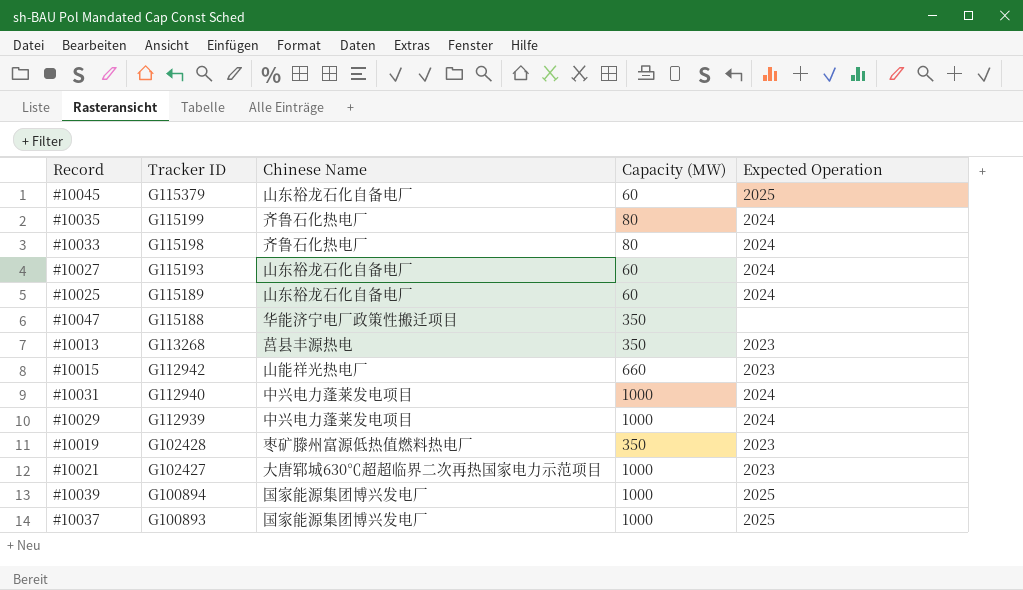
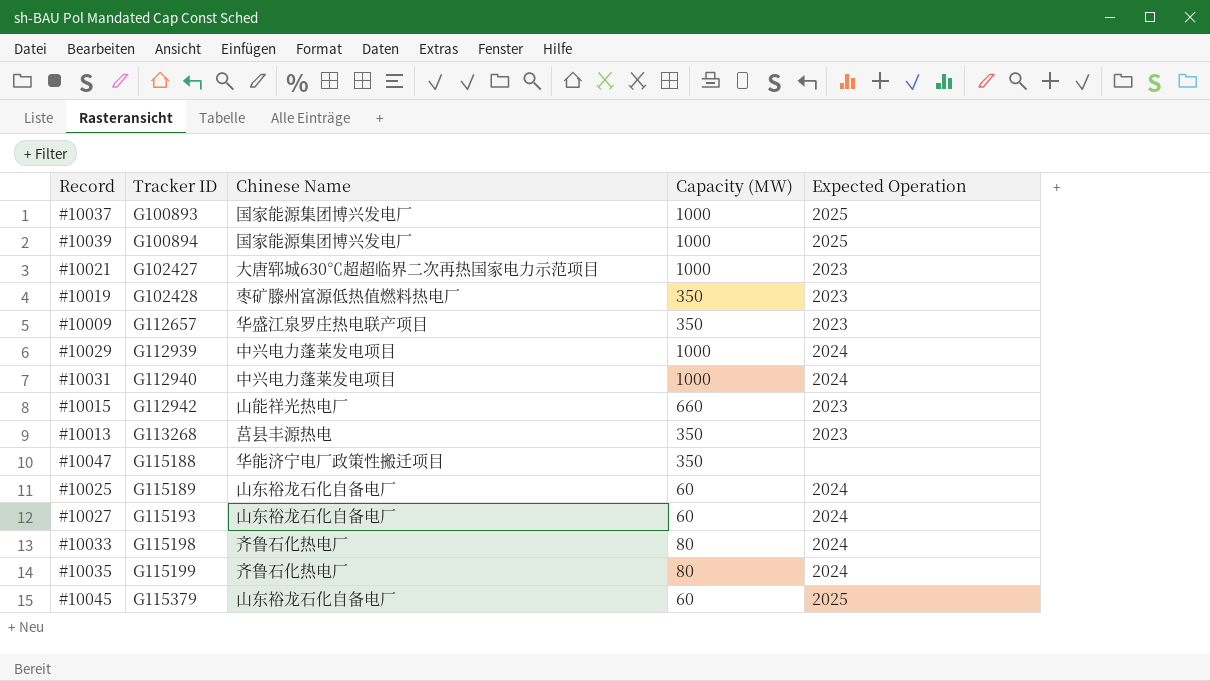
row order: Tracker ID descending -> Tracker ID ascending
row #10009: none -> G112657 | 华盛江泉罗庄热电联产项目 | 350 | 2023

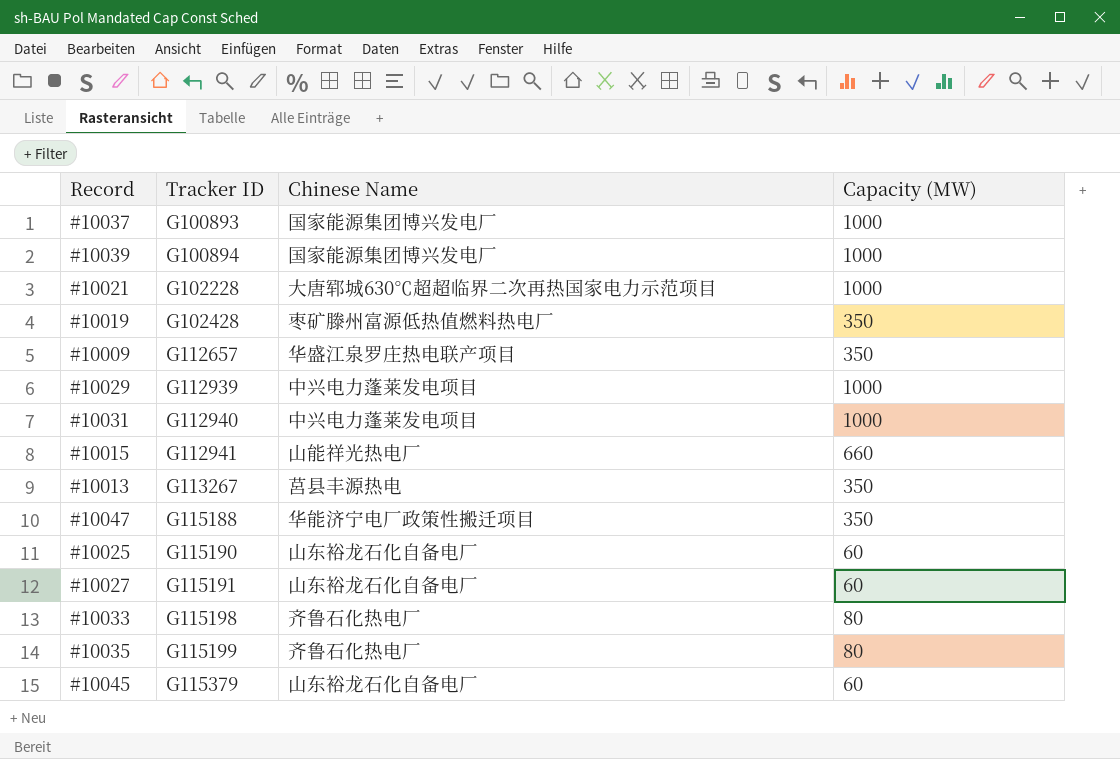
column Expected Operation | position: 5 -> none
#10021 | Tracker ID: G102427 -> G102228
#10015 | Tracker ID: G112942 -> G112941
#10013 | Tracker ID: G113268 -> G113267
#10025 | Tracker ID: G115189 -> G115190
#10027 | Tracker ID: G115193 -> G115191

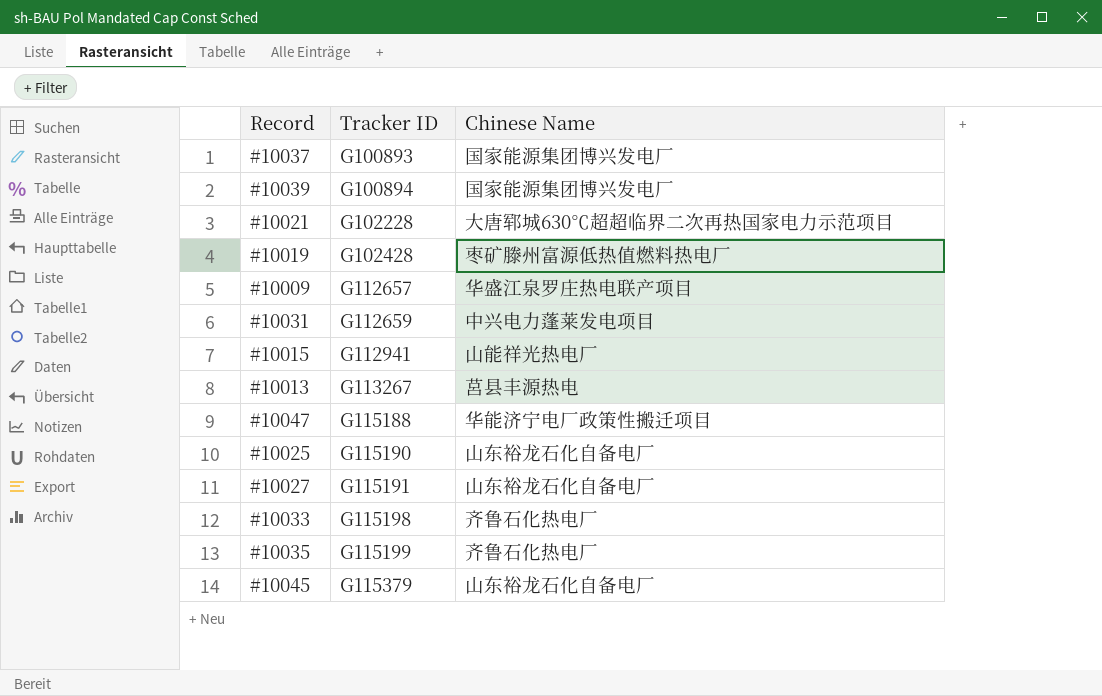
column Capacity (MW) | position: 4 -> none
row #10029: G112939 | 中兴电力蓬莱发电项目 | 1000 -> none
#10031 | Tracker ID: G112940 -> G112659

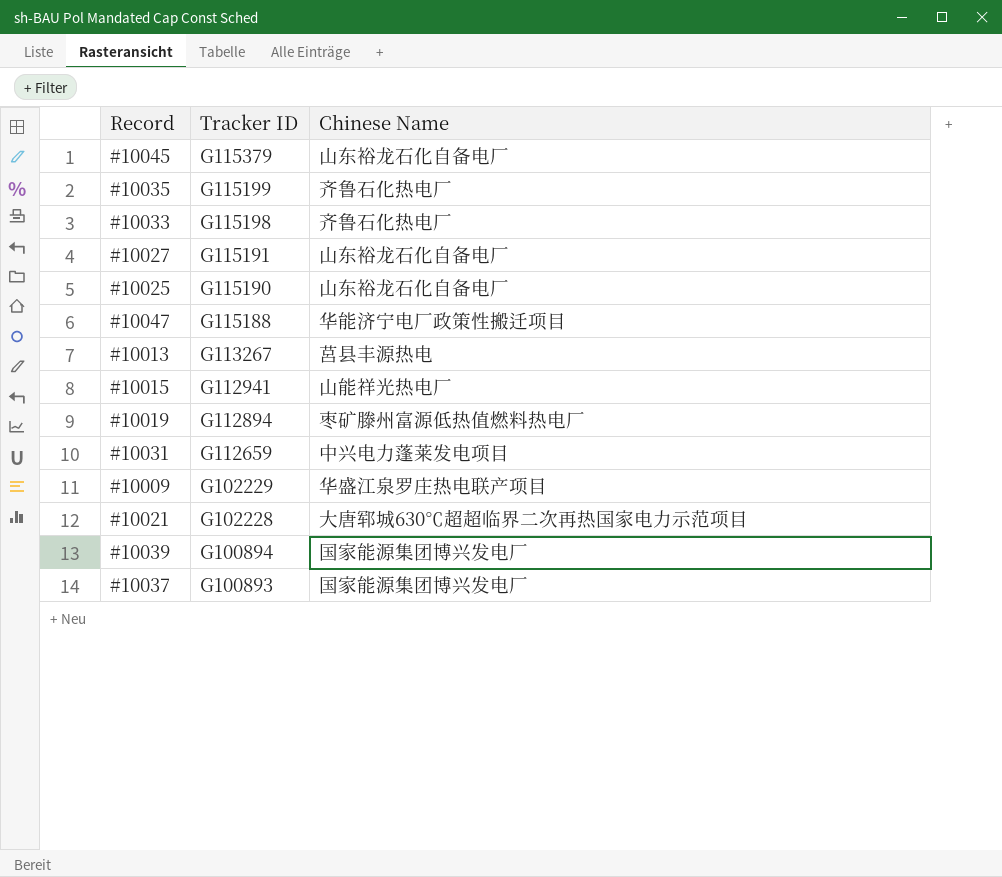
row order: Tracker ID ascending -> Tracker ID descending
#10019 | Tracker ID: G102428 -> G112894
#10009 | Tracker ID: G112657 -> G102229

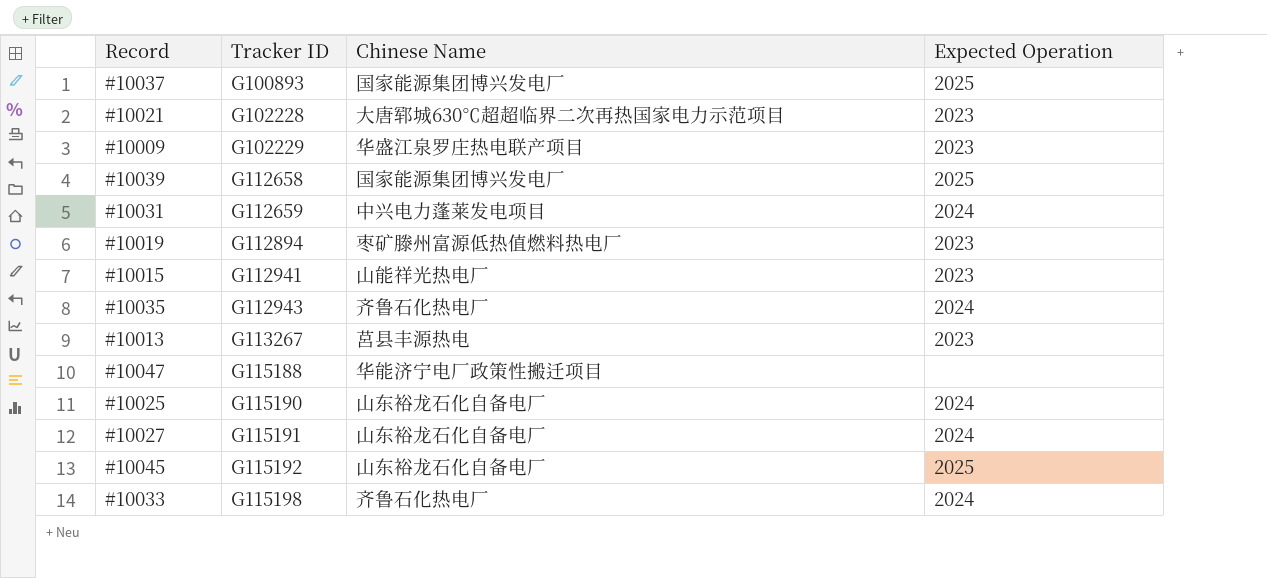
row order: Tracker ID descending -> Tracker ID ascending
column Expected Operation | position: none -> 4
#10039 | Tracker ID: G100894 -> G112658
#10035 | Tracker ID: G115199 -> G112943
#10045 | Tracker ID: G115379 -> G115192

